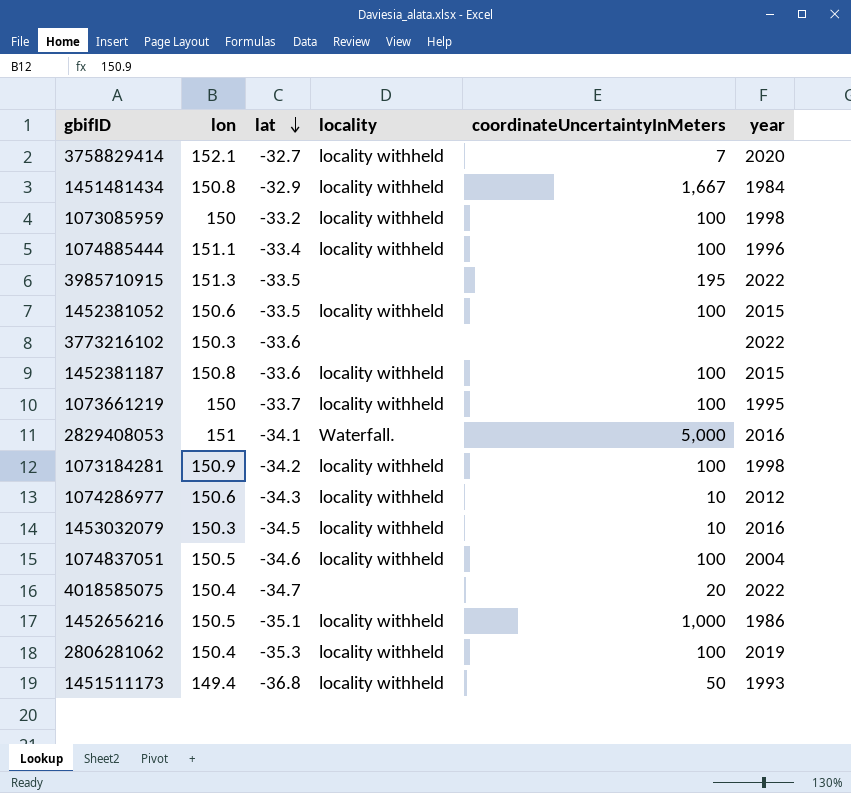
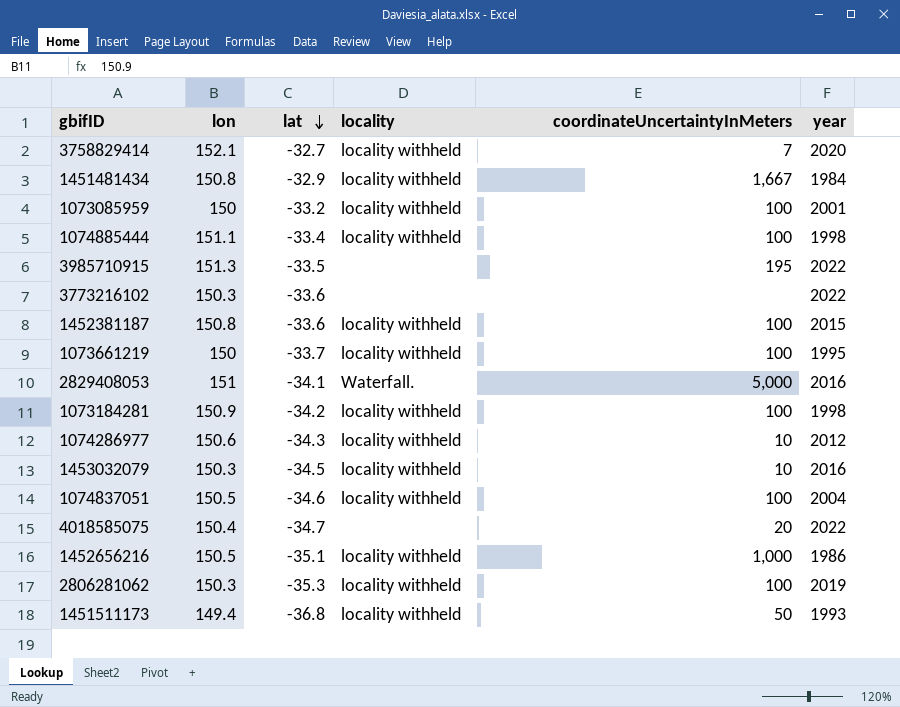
row 1452381052: 150.6 | -33.5 | locality withheld | 100 | 2015 -> none
1073085959 | year: 1998 -> 2001
1074885444 | year: 1996 -> 1998
2806281062 | lon: 150.4 -> 150.3

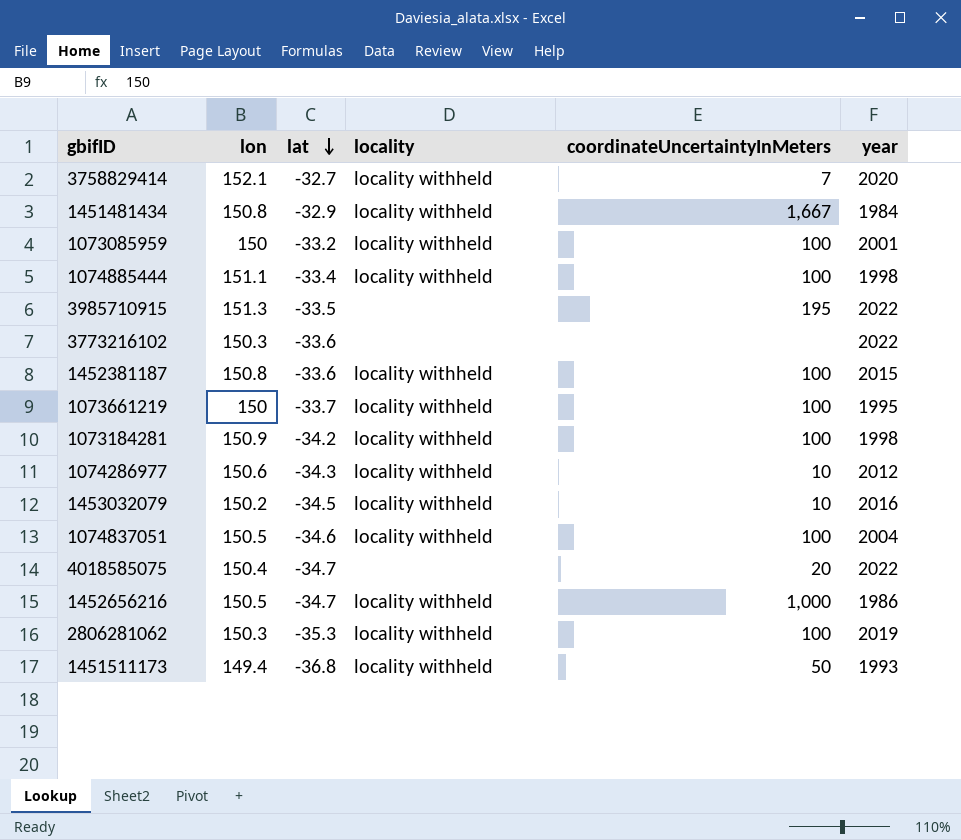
row 2829408053: 151 | -34.1 | Waterfall. | 5,000 | 2016 -> none
1453032079 | lon: 150.3 -> 150.2
1452656216 | lat: -35.1 -> -34.7

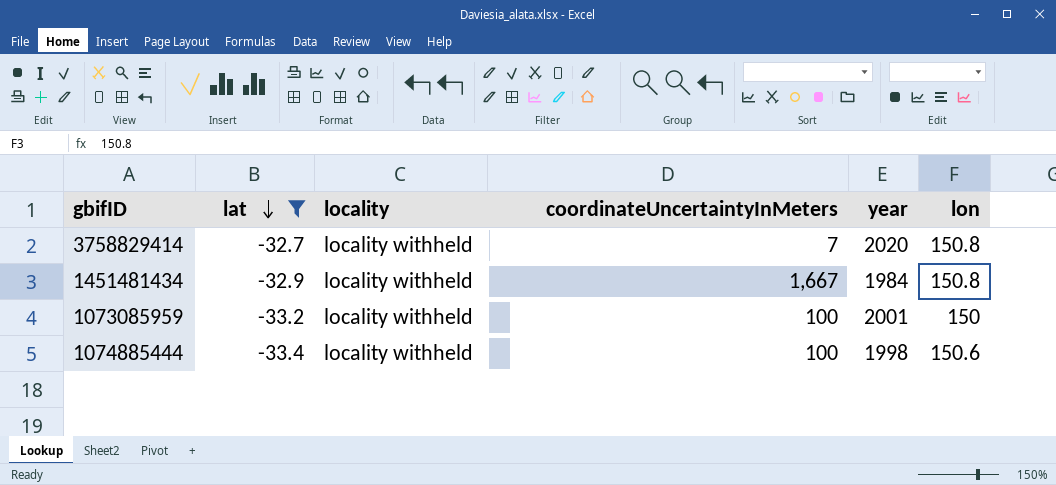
filter: none -> lat >= -33.4
column lon | position: 2 -> 6
3758829414 | lon: 152.1 -> 150.8
1074885444 | lon: 151.1 -> 150.6

